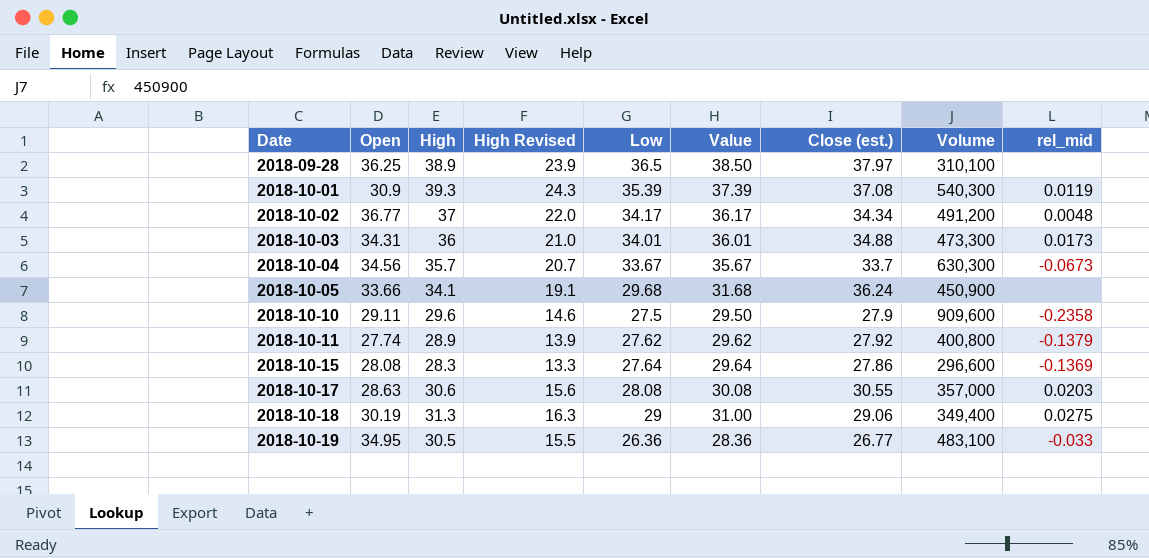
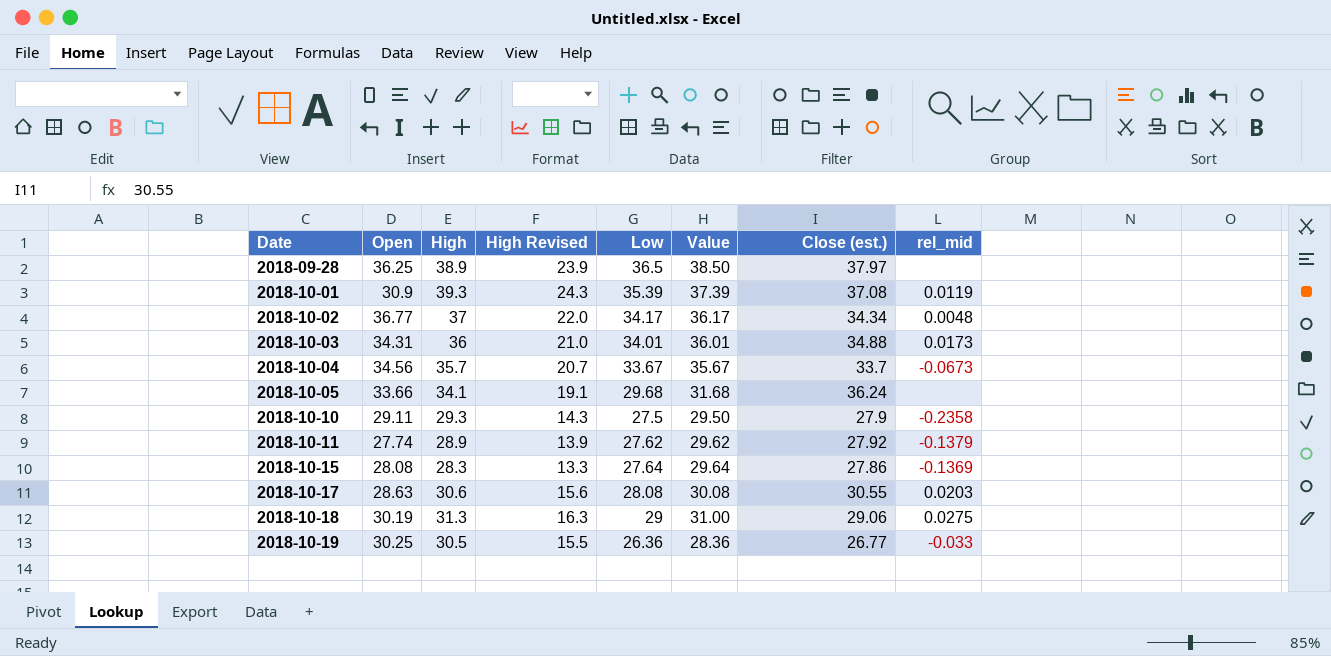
column Volume | position: 8 -> none
2018-10-10 | High: 29.6 -> 29.3
2018-10-10 | High Revised: 14.6 -> 14.3
2018-10-19 | Open: 34.95 -> 30.25

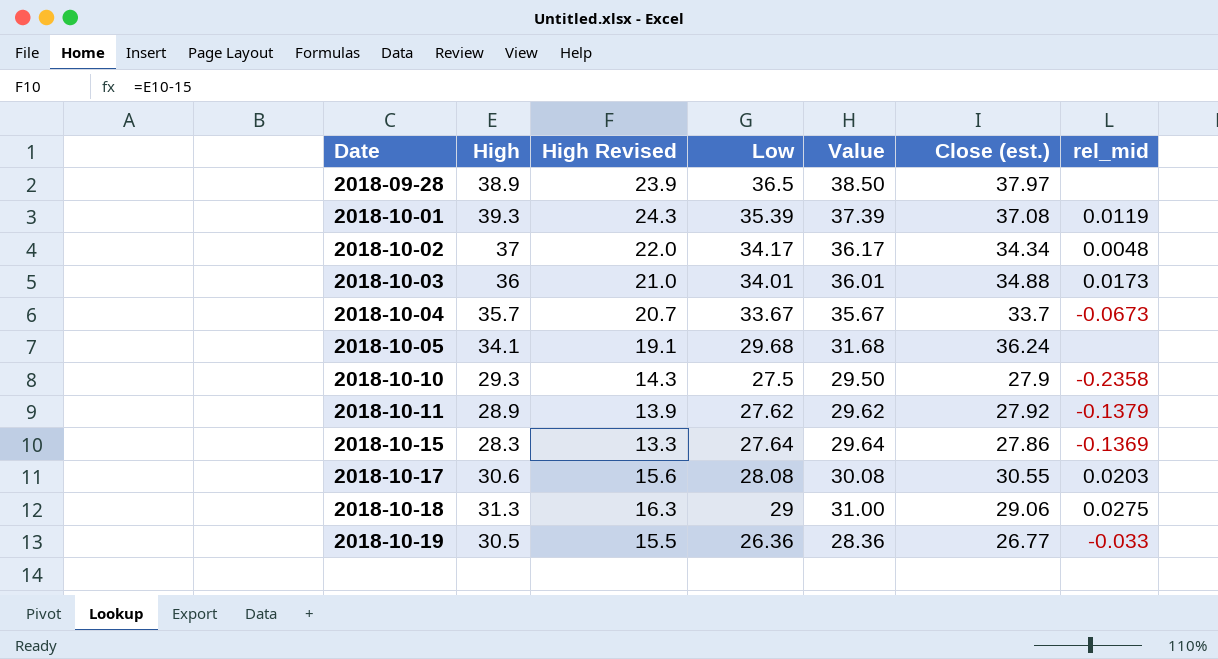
column Open | position: 2 -> none

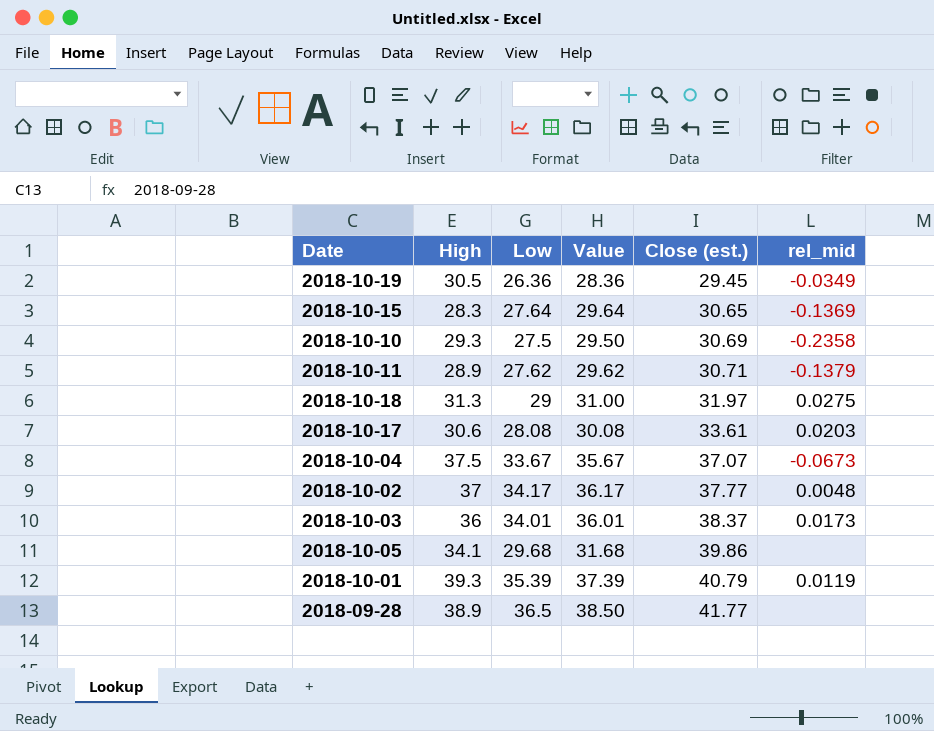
row order: Date ascending -> Close (est.) ascending
column High Revised | formula: [High] - 15 -> none
2018-10-19 | Close (est.): 26.77 -> 29.45
2018-10-19 | rel_mid: -0.033 -> -0.0349
2018-10-15 | Close (est.): 27.86 -> 30.65
2018-10-10 | Close (est.): 27.9 -> 30.69
2018-10-11 | Close (est.): 27.92 -> 30.71
2018-10-18 | Close (est.): 29.06 -> 31.97
2018-10-17 | Close (est.): 30.55 -> 33.61
2018-10-04 | High: 35.7 -> 37.5
2018-10-04 | Close (est.): 33.7 -> 37.07
2018-10-02 | Close (est.): 34.34 -> 37.77
2018-10-03 | Close (est.): 34.88 -> 38.37
2018-10-05 | Close (est.): 36.24 -> 39.86
2018-10-01 | Close (est.): 37.08 -> 40.79
2018-09-28 | Close (est.): 37.97 -> 41.77

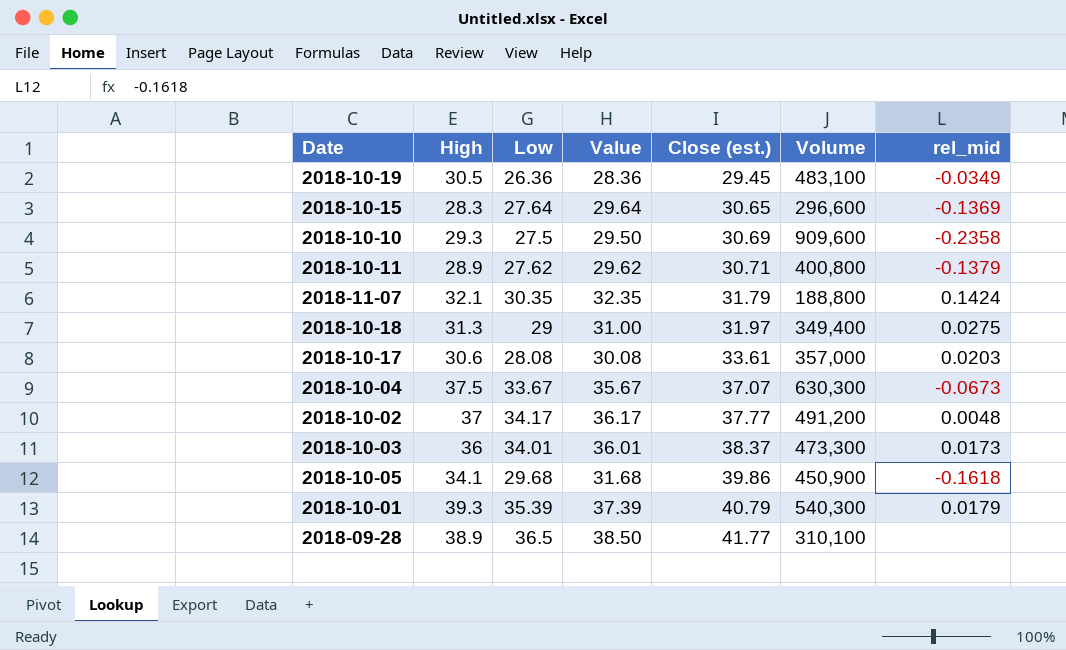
column Volume | position: none -> 6
row 2018-11-07: none -> 32.1 | 30.35 | 32.35 | 31.79 | 188,800 | 0.1424
2018-10-05 | rel_mid: none -> -0.1618
2018-10-01 | rel_mid: 0.0119 -> 0.0179

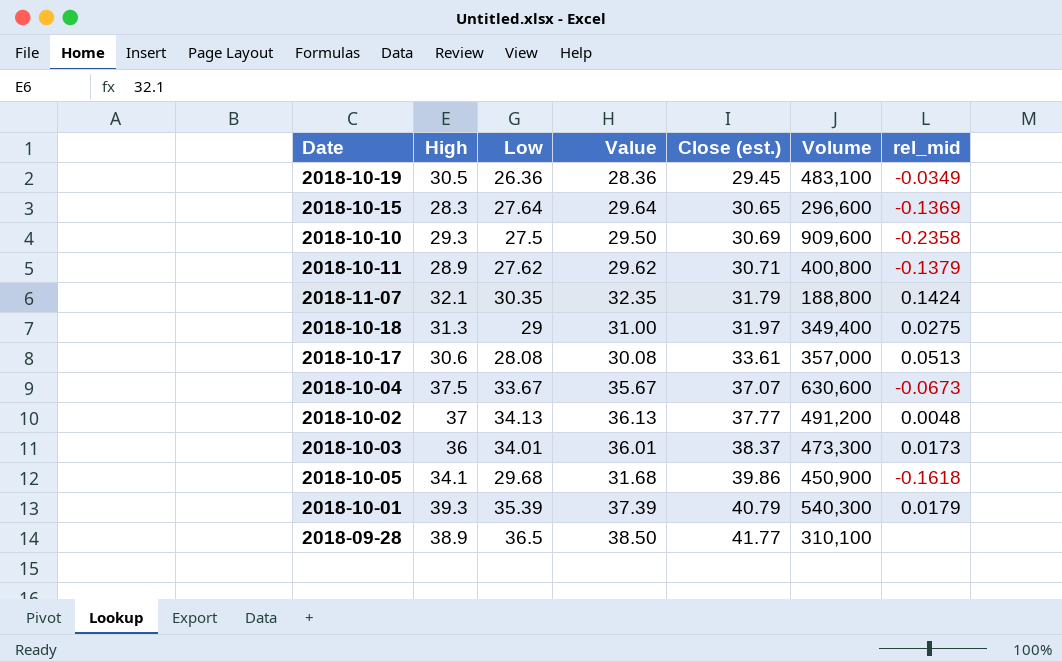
2018-10-17 | rel_mid: 0.0203 -> 0.0513
2018-10-04 | Volume: 630,300 -> 630,600
2018-10-02 | Low: 34.17 -> 34.13
2018-10-02 | Value: 36.17 -> 36.13

